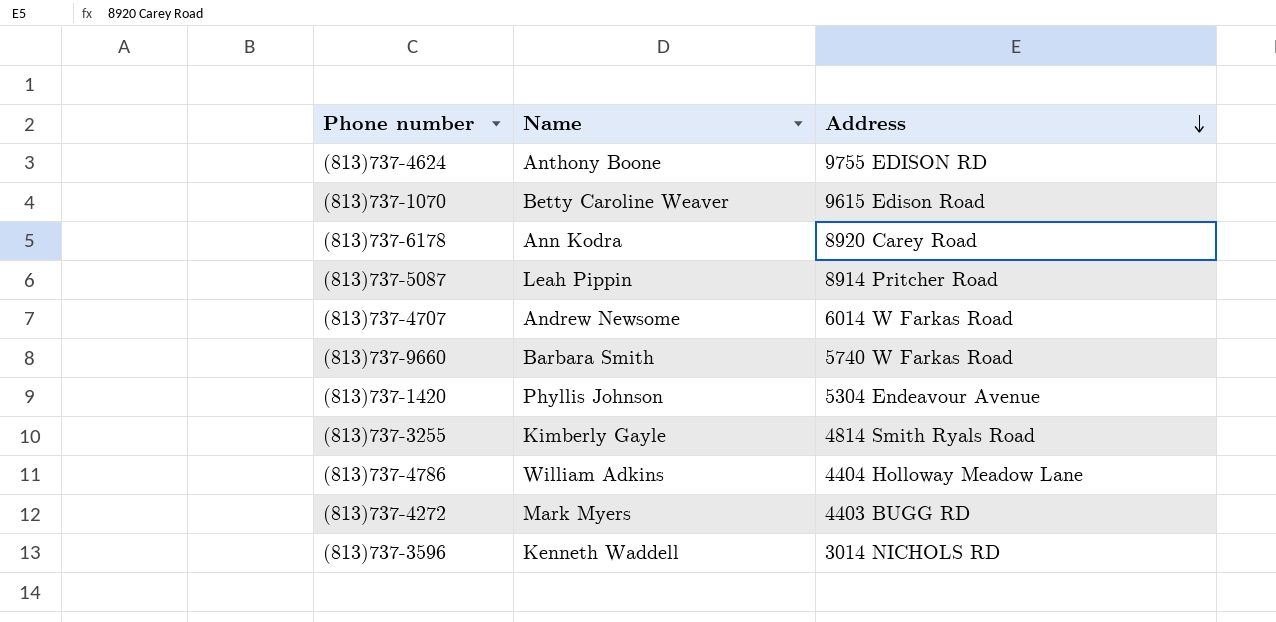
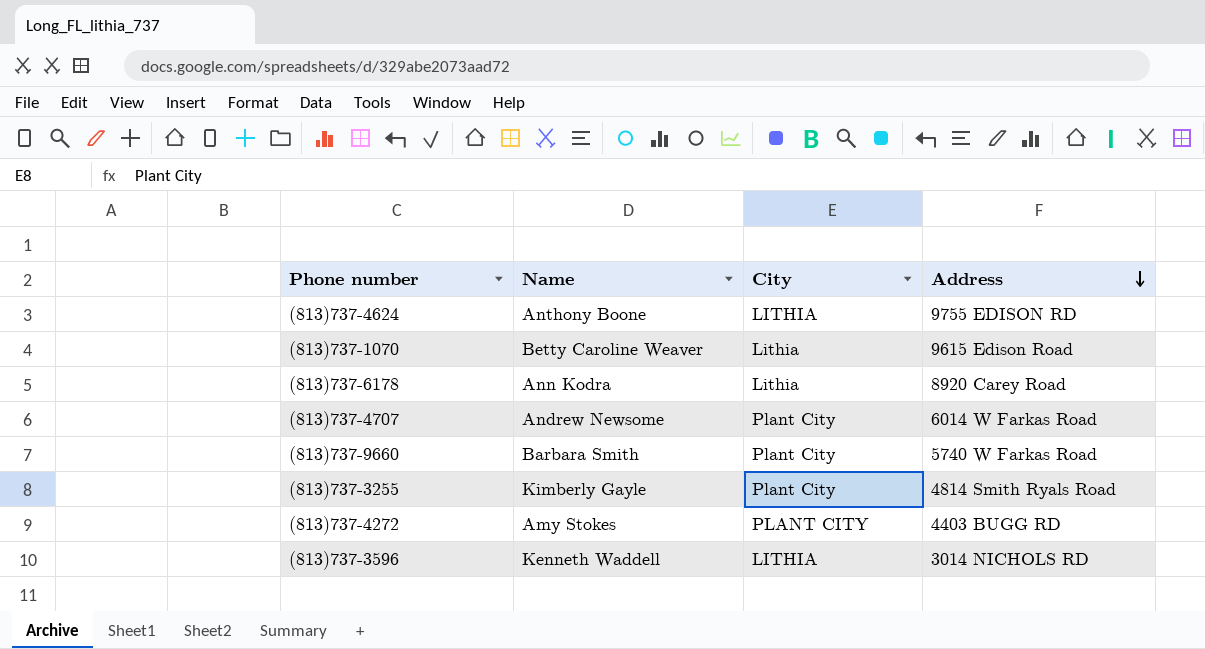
column City | position: none -> 3
row (813)737-5087: Leah Pippin | 8914 Pritcher Road -> none
row (813)737-1420: Phyllis Johnson | 5304 Endeavour Avenue -> none
row (813)737-4786: William Adkins | 4404 Holloway Meadow Lane -> none
(813)737-4272 | Name: Mark Myers -> Amy Stokes

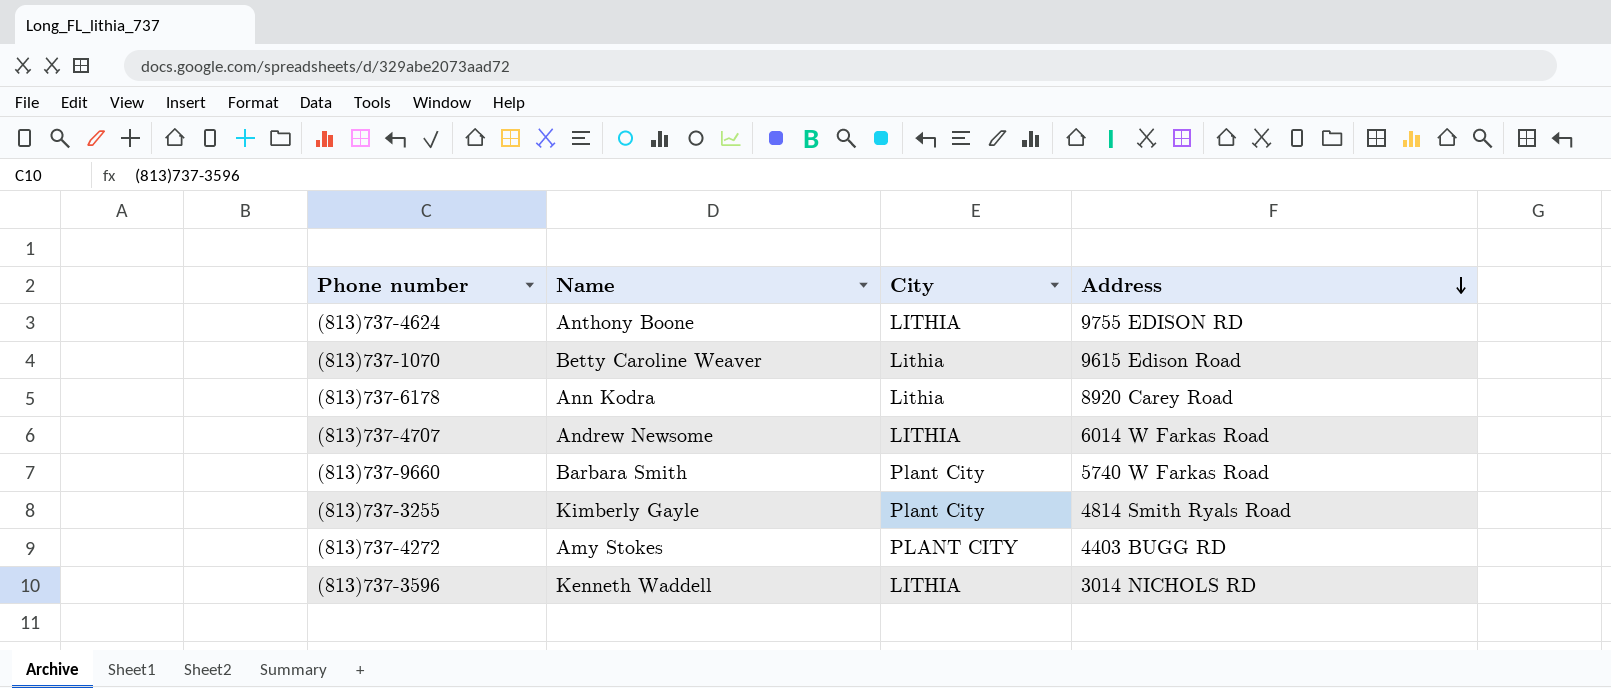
(813)737-4707 | City: Plant City -> LITHIA

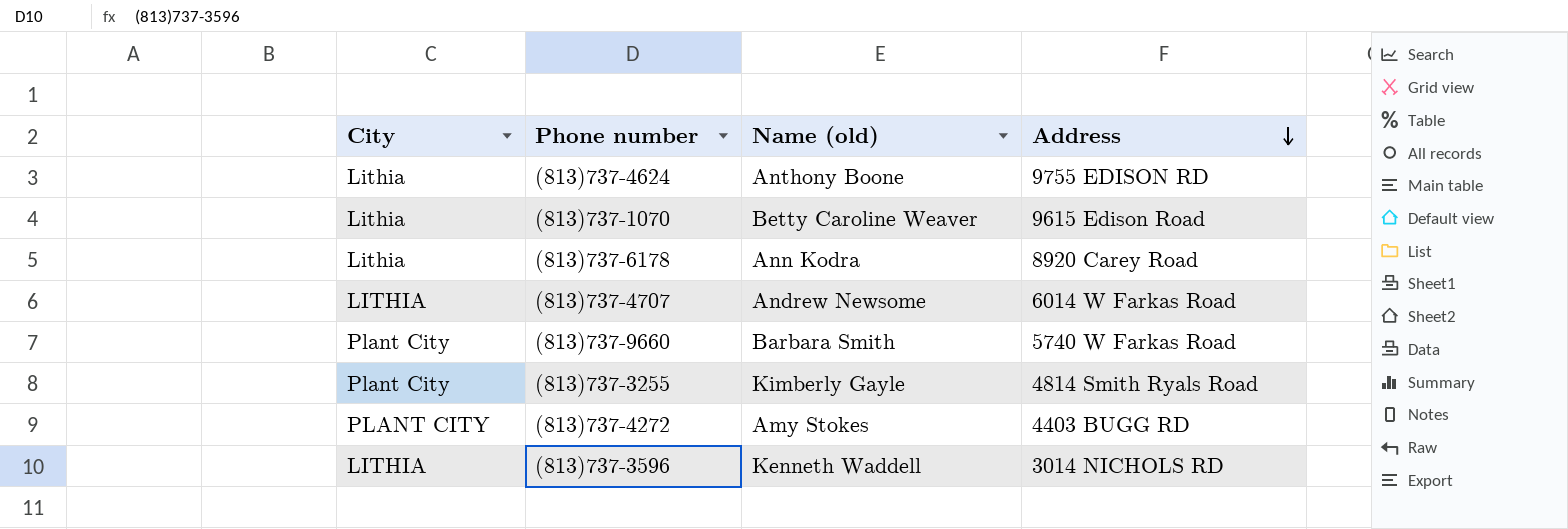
column City | position: 3 -> 1
column name: Name -> Name (old)
(813)737-4624 | City: LITHIA -> Lithia

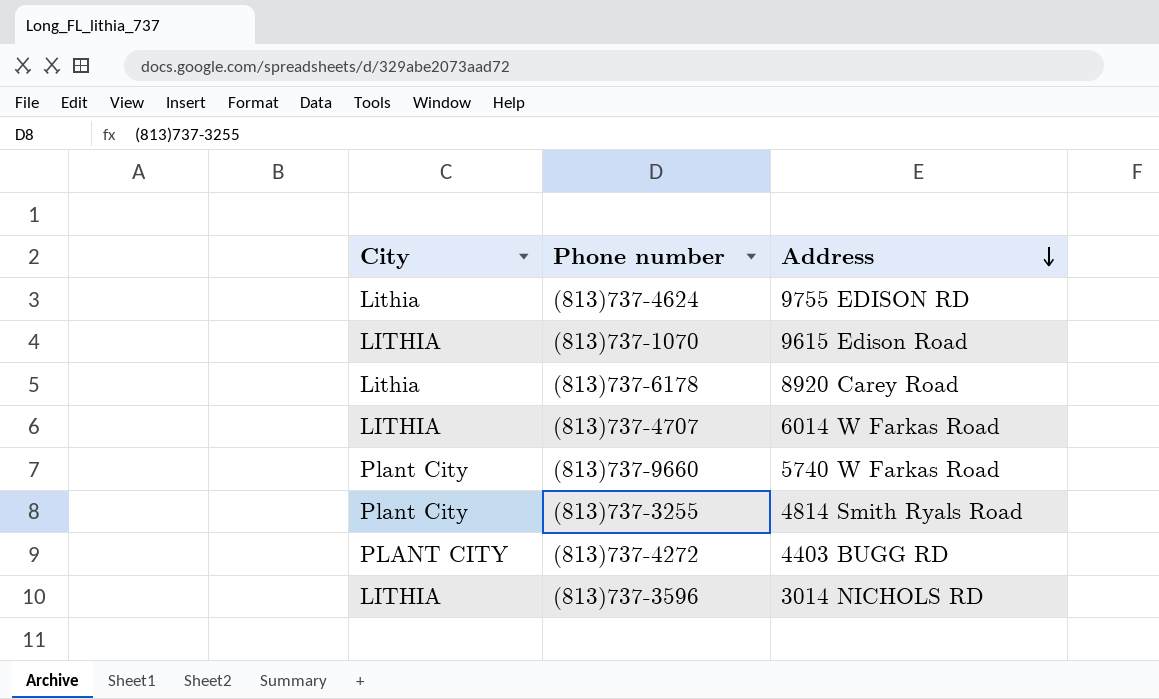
column Name (old) | position: 3 -> none
(813)737-1070 | City: Lithia -> LITHIA

